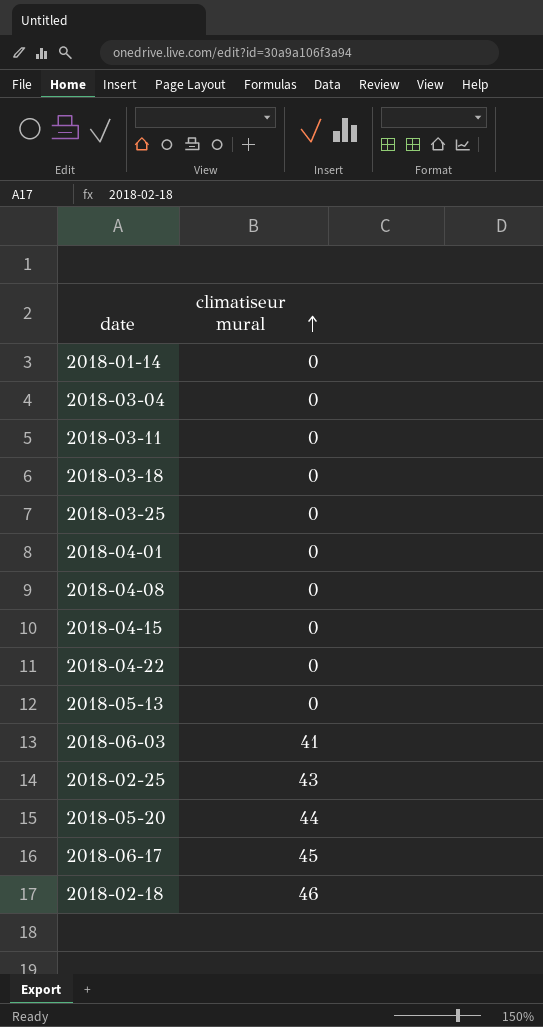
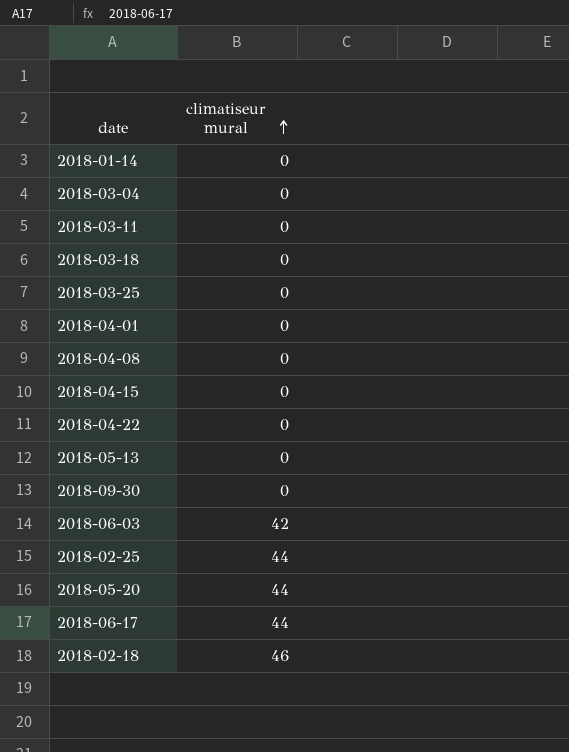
row 2018-09-30: none -> 0
2018-06-03 | climatiseur mural: 41 -> 42
2018-02-25 | climatiseur mural: 43 -> 44
2018-06-17 | climatiseur mural: 45 -> 44

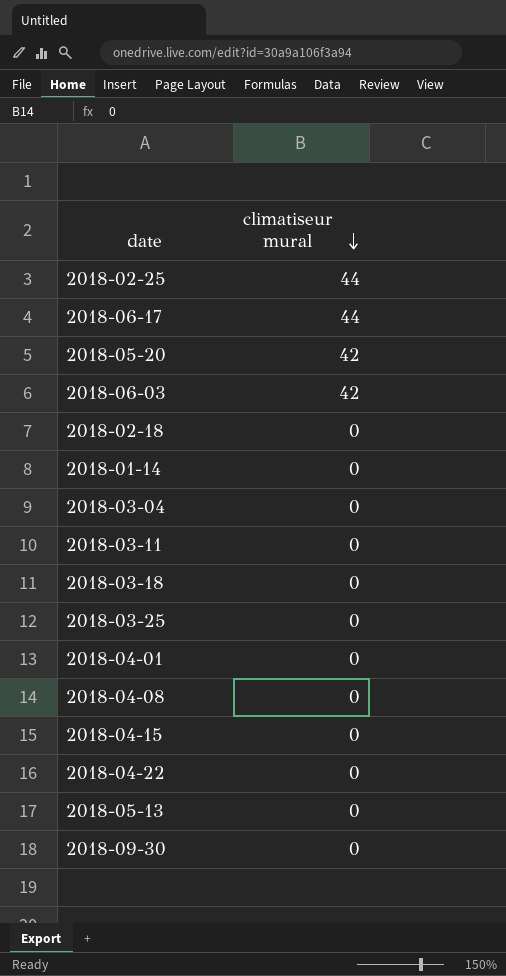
row order: climatiseur mural ascending -> climatiseur mural descending
2018-05-20 | climatiseur mural: 44 -> 42
2018-02-18 | climatiseur mural: 46 -> 0

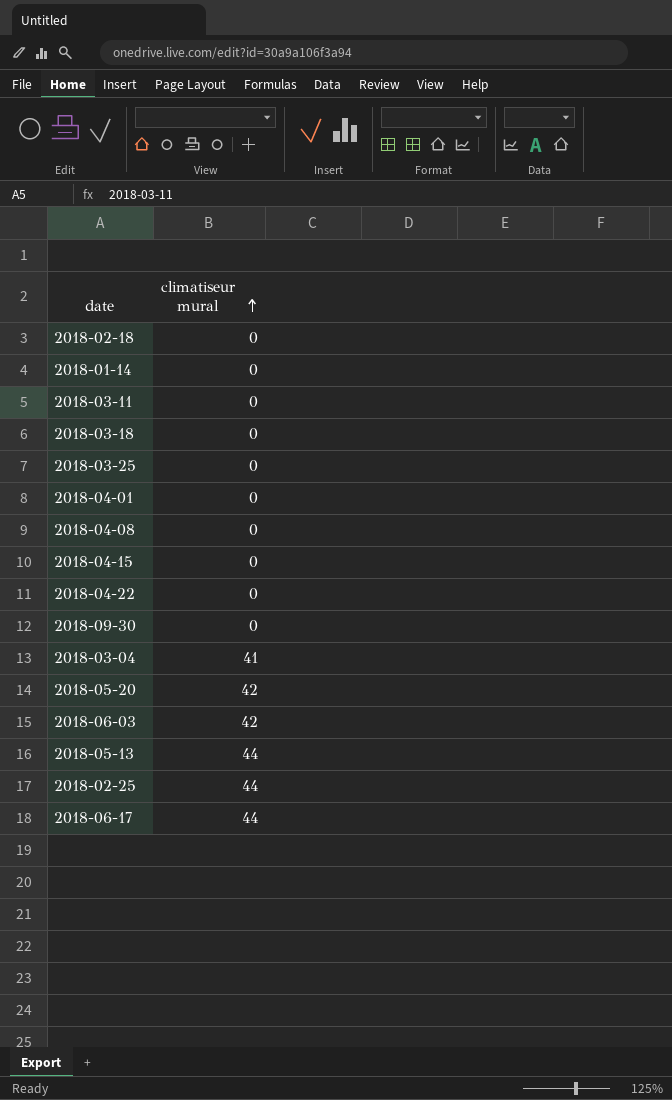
row order: climatiseur mural descending -> climatiseur mural ascending
2018-03-04 | climatiseur mural: 0 -> 41
2018-05-13 | climatiseur mural: 0 -> 44

